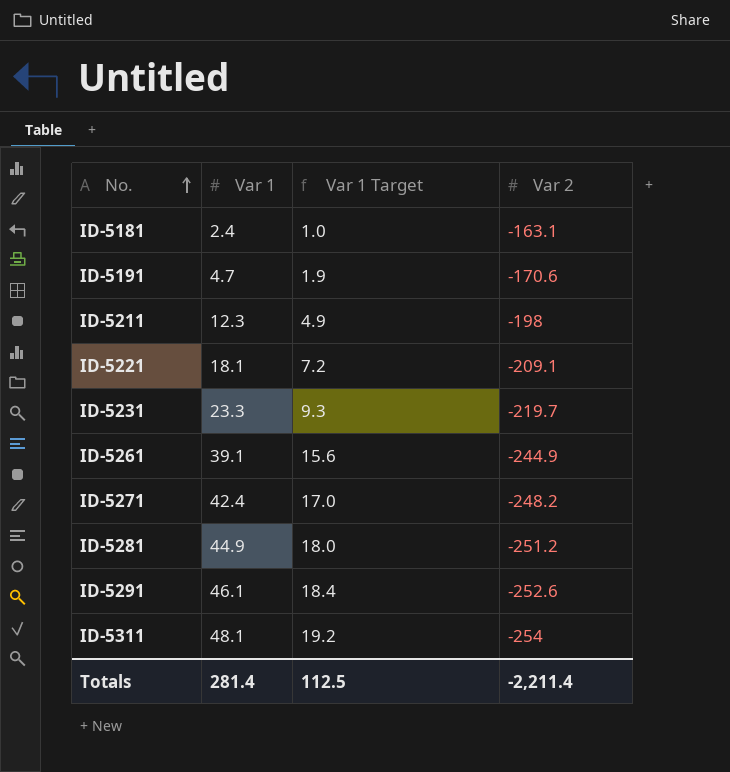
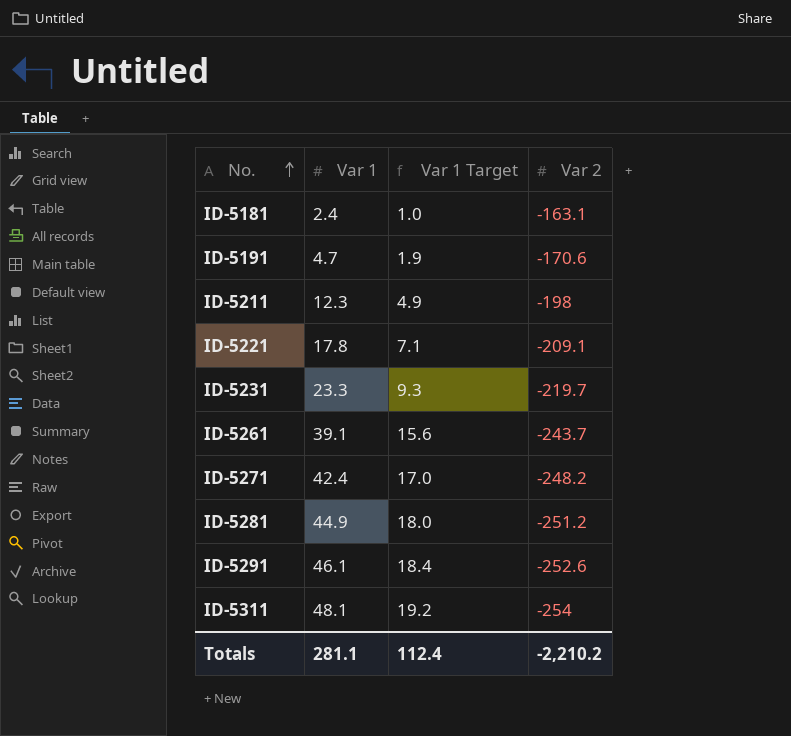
ID-5221 | Var 1: 18.1 -> 17.8
ID-5221 | Var 1 Target: 7.2 -> 7.1
ID-5261 | Var 2: -244.9 -> -243.7
Totals | Var 1: 281.4 -> 281.1
Totals | Var 1 Target: 112.5 -> 112.4
Totals | Var 2: -2,211.4 -> -2,210.2

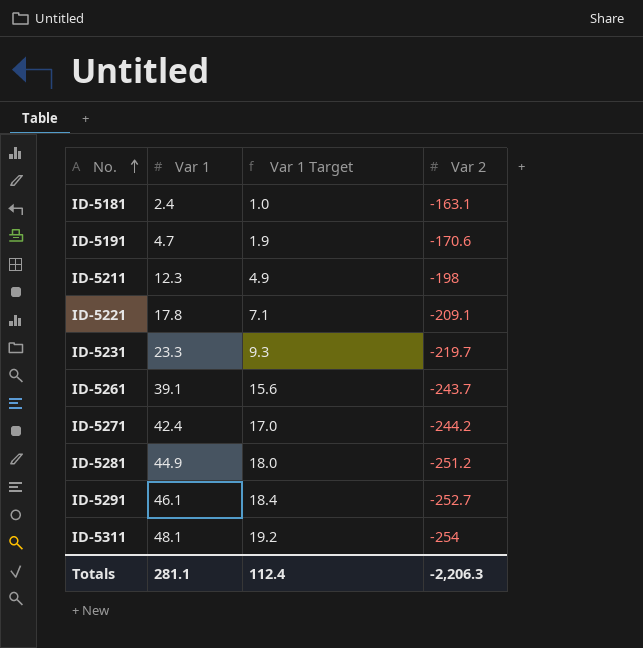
ID-5271 | Var 2: -248.2 -> -244.2
ID-5291 | Var 2: -252.6 -> -252.7
Totals | Var 2: -2,210.2 -> -2,206.3

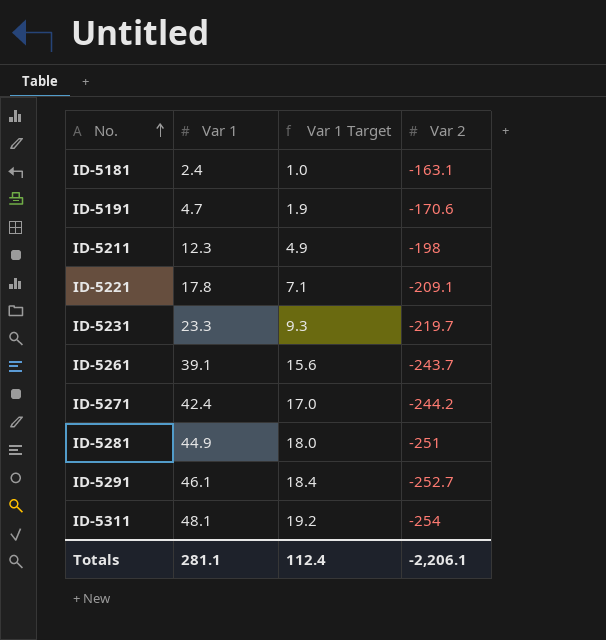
ID-5281 | Var 2: -251.2 -> -251
Totals | Var 2: -2,206.3 -> -2,206.1

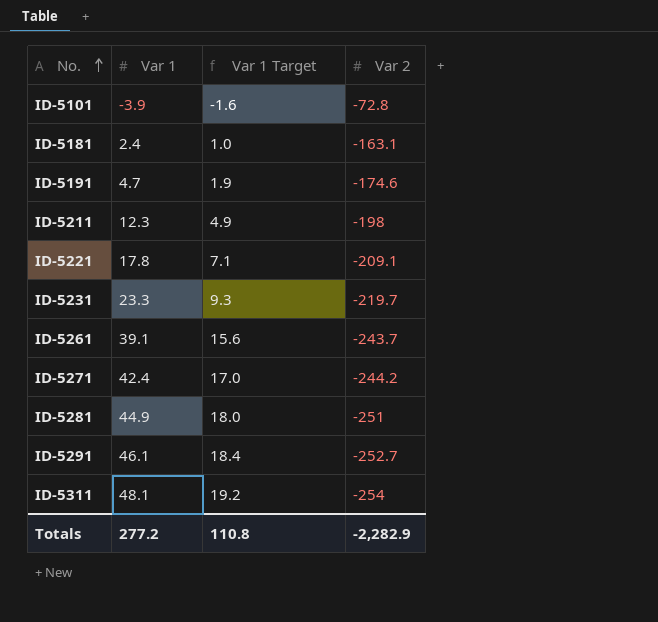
row ID-5101: none -> -3.9 | -1.6 | -72.8
ID-5191 | Var 2: -170.6 -> -174.6
Totals | Var 1: 281.1 -> 277.2
Totals | Var 1 Target: 112.4 -> 110.8
Totals | Var 2: -2,206.1 -> -2,282.9

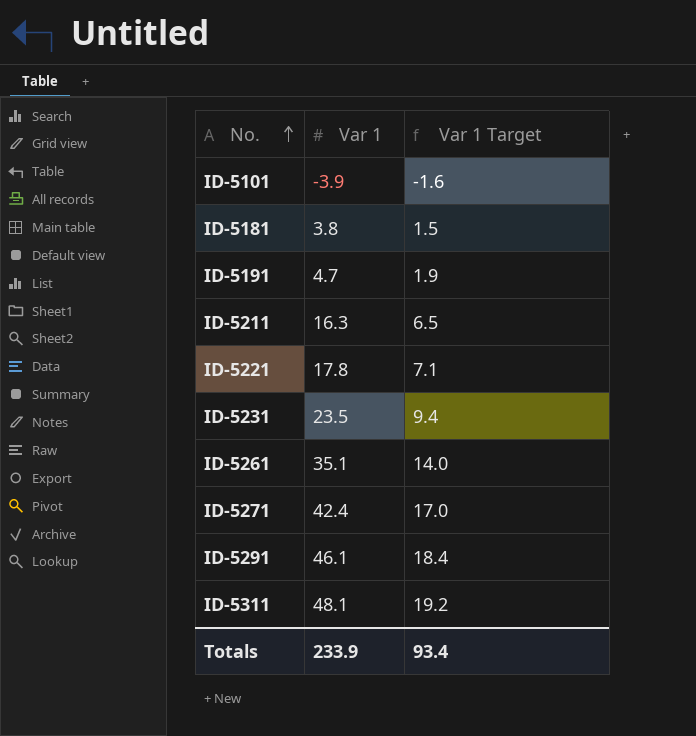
column Var 2 | position: 4 -> none
row ID-5281: 44.9 | 18.0 | -251 -> none
ID-5181 | Var 1: 2.4 -> 3.8
ID-5181 | Var 1 Target: 1.0 -> 1.5
ID-5211 | Var 1: 12.3 -> 16.3
ID-5211 | Var 1 Target: 4.9 -> 6.5
ID-5231 | Var 1: 23.3 -> 23.5
ID-5231 | Var 1 Target: 9.3 -> 9.4
ID-5261 | Var 1: 39.1 -> 35.1
ID-5261 | Var 1 Target: 15.6 -> 14.0
Totals | Var 1: 277.2 -> 233.9
Totals | Var 1 Target: 110.8 -> 93.4

